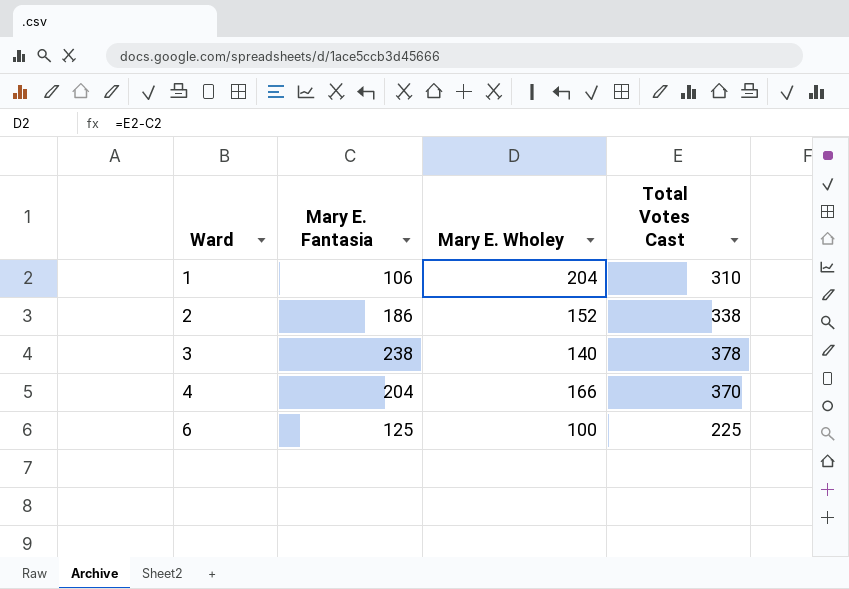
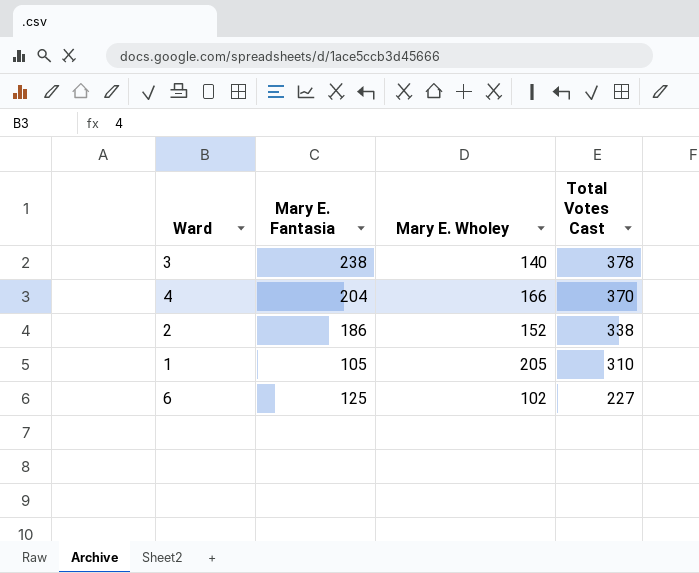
row order: Ward ascending -> Total Votes Cast descending
1 | Mary E. Fantasia: 106 -> 105
1 | Mary E. Wholey: 204 -> 205
6 | Mary E. Wholey: 100 -> 102
6 | Total Votes Cast: 225 -> 227

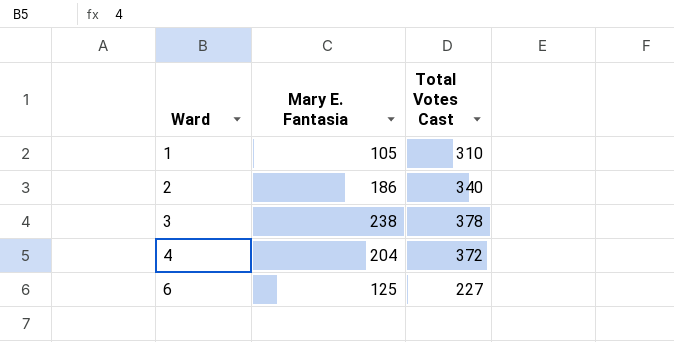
row order: Total Votes Cast descending -> Ward ascending
column Mary E. Wholey | formula: [Total Votes Cast] - [Mary E. Fantasia] -> none
2 | Total Votes Cast: 338 -> 340
4 | Total Votes Cast: 370 -> 372

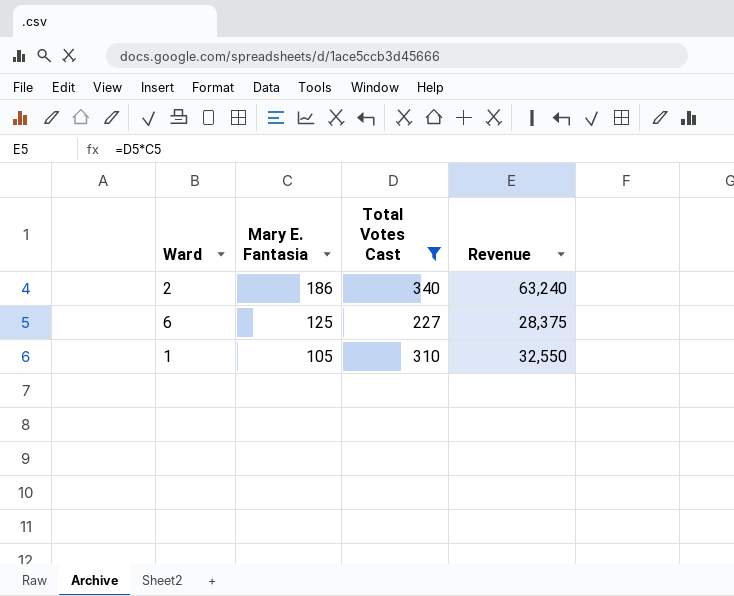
filter: none -> Total Votes Cast <= 340
row order: Ward ascending -> Mary E. Fantasia descending
column Revenue | formula: none -> [Mary E. Fantasia] * [Total Votes Cast]

